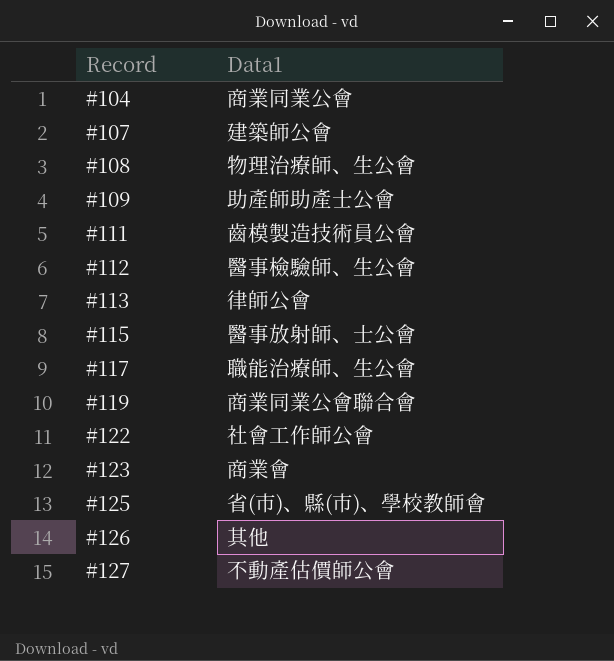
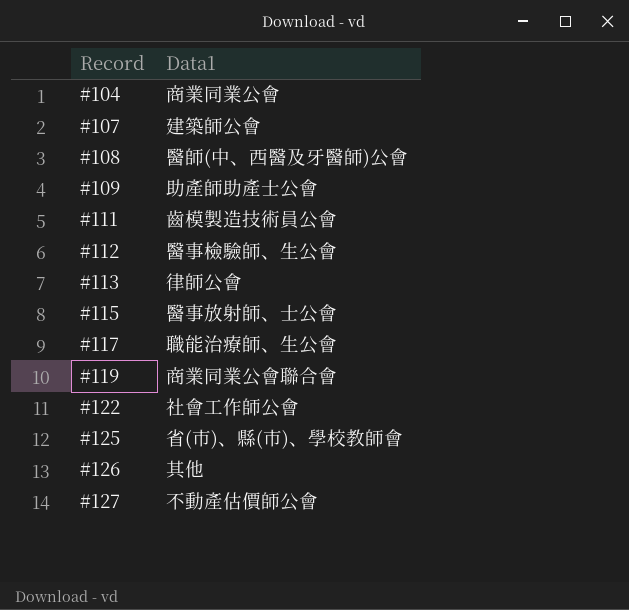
row #123: 商業會 -> none
#108 | Data1: 物理治療師、生公會 -> 醫師(中、西醫及牙醫師)公會

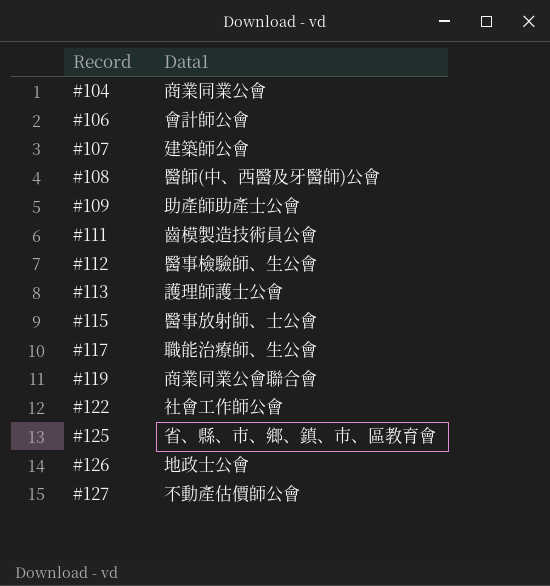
row #106: none -> 會計師公會
#113 | Data1: 律師公會 -> 護理師護士公會
#125 | Data1: 省(市)、縣(市)、學校教師會 -> 省、縣、市、鄉、鎮、市、區教育會
#126 | Data1: 其他 -> 地政士公會

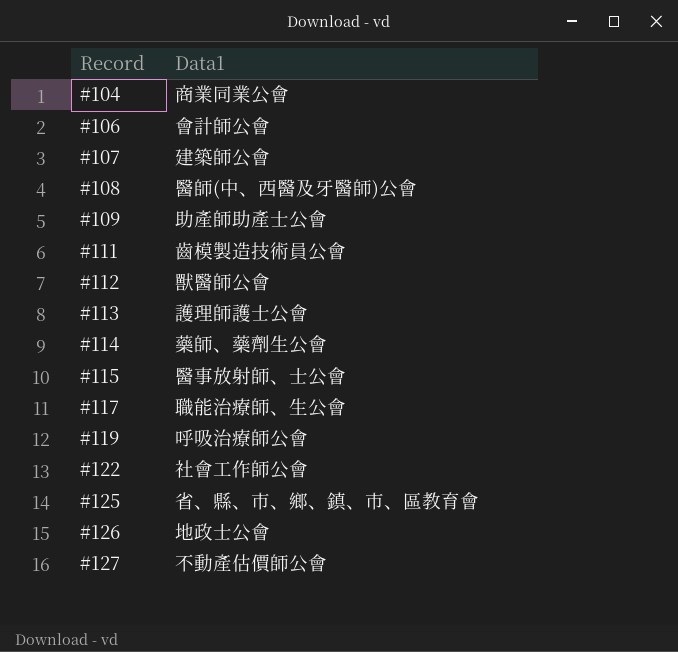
#112 | Data1: 醫事檢驗師、生公會 -> 獸醫師公會
row #114: none -> 藥師、藥劑生公會
#119 | Data1: 商業同業公會聯合會 -> 呼吸治療師公會

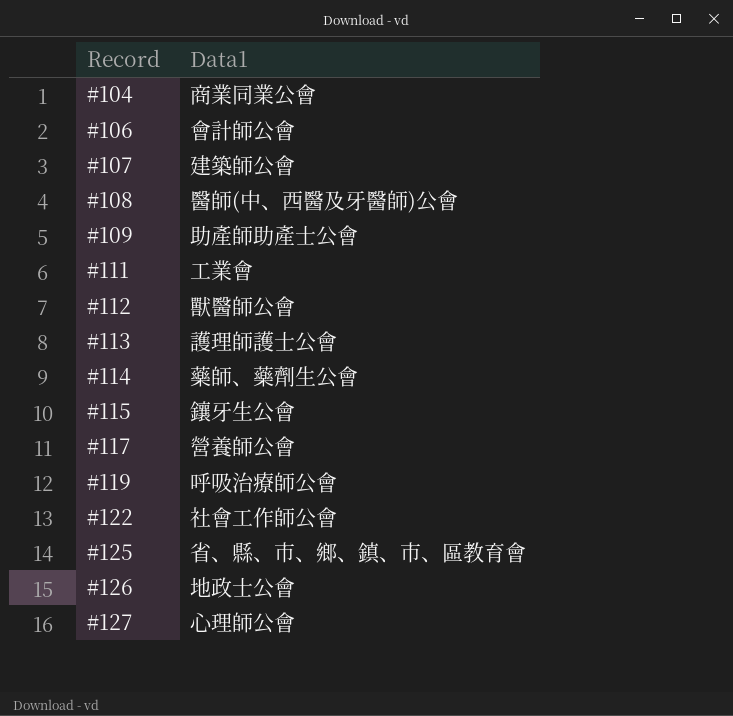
#111 | Data1: 齒模製造技術員公會 -> 工業會
#115 | Data1: 醫事放射師、士公會 -> 鑲牙生公會
#117 | Data1: 職能治療師、生公會 -> 營養師公會
#127 | Data1: 不動產估價師公會 -> 心理師公會

